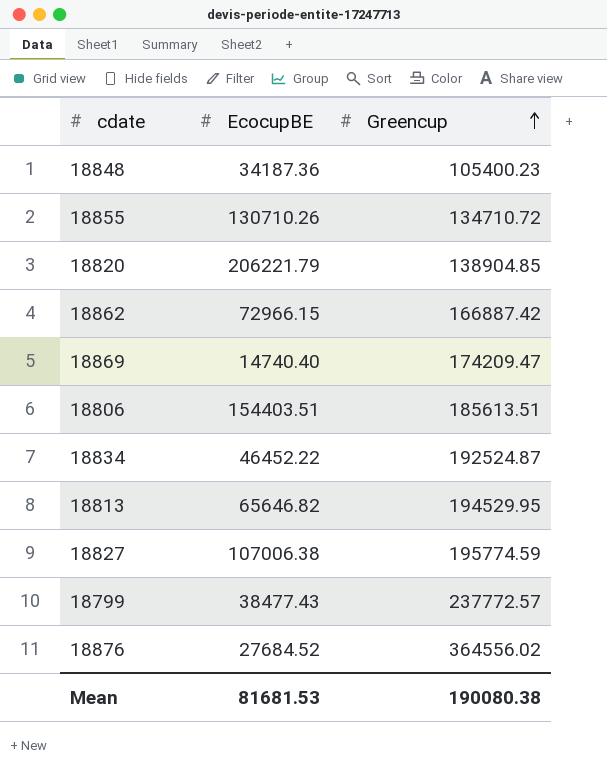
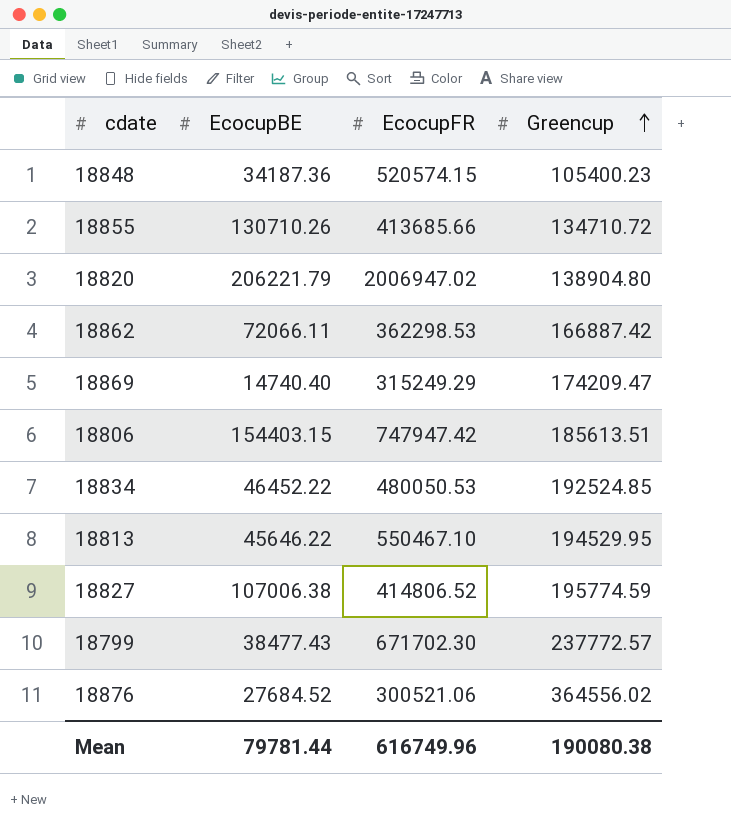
column EcocupFR | position: none -> 3
18820 | Greencup: 138904.85 -> 138904.80
18862 | EcocupBE: 72966.15 -> 72066.11
18806 | EcocupBE: 154403.51 -> 154403.15
18834 | Greencup: 192524.87 -> 192524.85
18813 | EcocupBE: 65646.82 -> 45646.22
Mean | EcocupBE: 81681.53 -> 79781.44

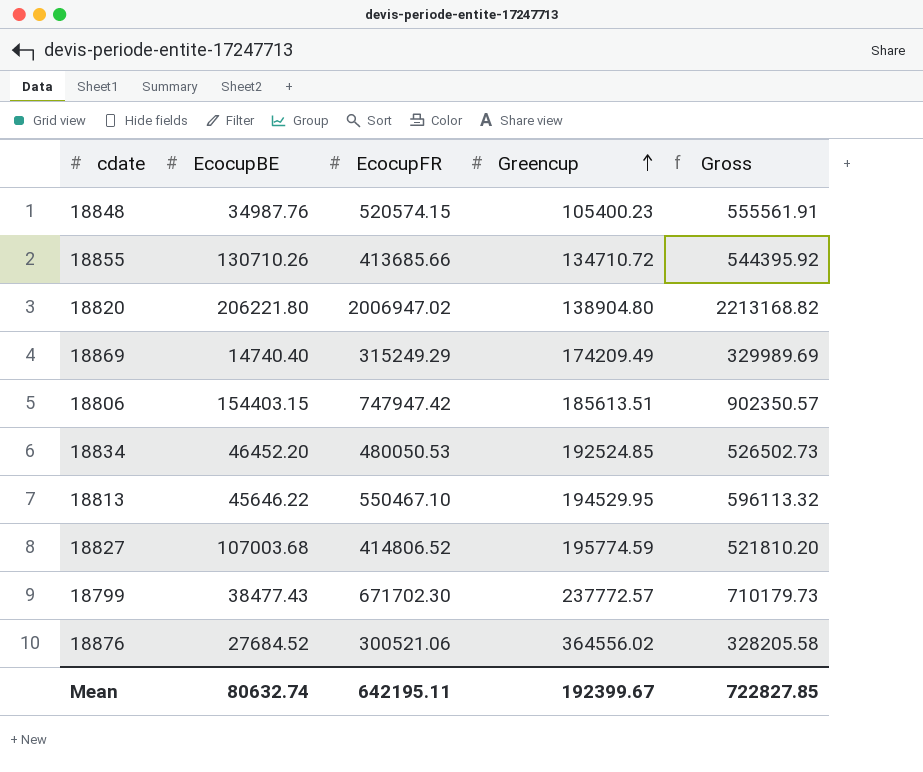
column Gross | formula: none -> [EcocupBE] + [EcocupFR]
row 18862: 72066.11 | 362298.53 | 166887.42 -> none
18848 | EcocupBE: 34187.36 -> 34987.76
18820 | EcocupBE: 206221.79 -> 206221.80
18869 | Greencup: 174209.47 -> 174209.49
18834 | EcocupBE: 46452.22 -> 46452.20
18827 | EcocupBE: 107006.38 -> 107003.68
Mean | EcocupBE: 79781.44 -> 80632.74
Mean | EcocupFR: 616749.96 -> 642195.11
Mean | Greencup: 190080.38 -> 192399.67

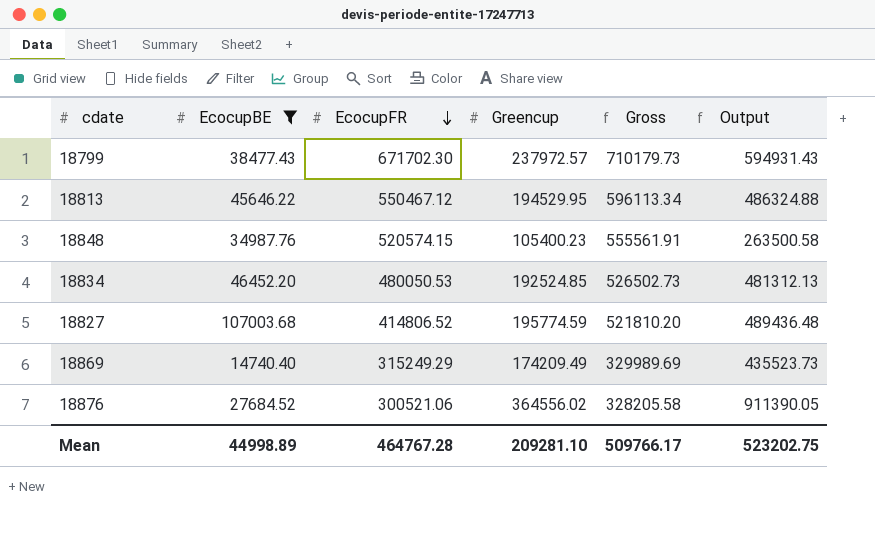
filter: none -> EcocupBE <= 107003.68
row order: Greencup ascending -> EcocupFR descending
column Output | formula: none -> [Greencup] * 2.5
18799 | Greencup: 237772.57 -> 237972.57
18813 | EcocupFR: 550467.10 -> 550467.12
18813 | Gross: 596113.32 -> 596113.34
Mean | EcocupBE: 80632.74 -> 44998.89
Mean | EcocupFR: 642195.11 -> 464767.28
Mean | Greencup: 192399.67 -> 209281.10
Mean | Gross: 722827.85 -> 509766.17

